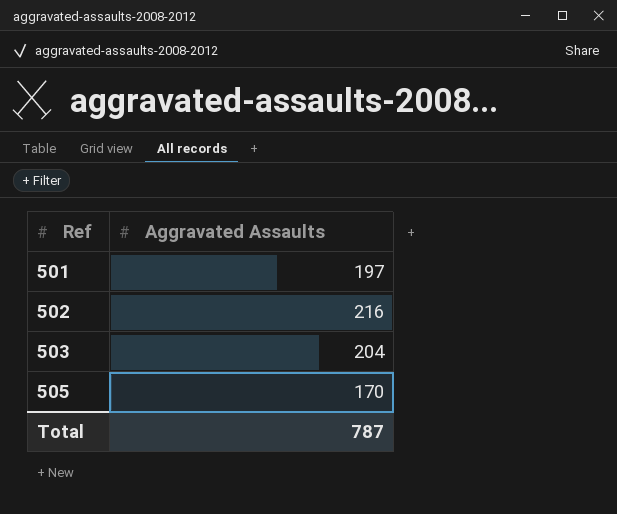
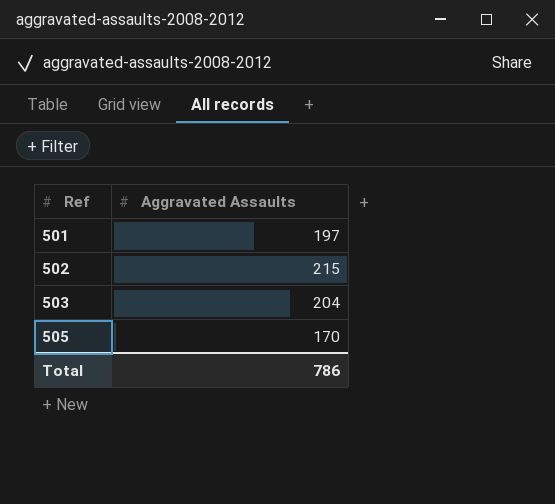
502 | Aggravated Assaults: 216 -> 215
Total | Aggravated Assaults: 787 -> 786

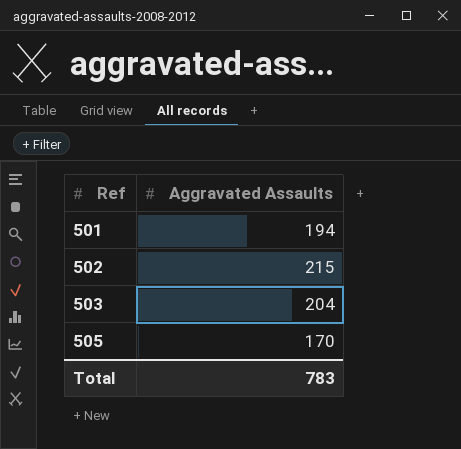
501 | Aggravated Assaults: 197 -> 194
Total | Aggravated Assaults: 786 -> 783

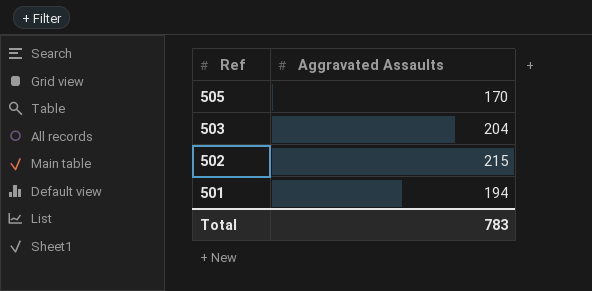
row order: Ref ascending -> Ref descending

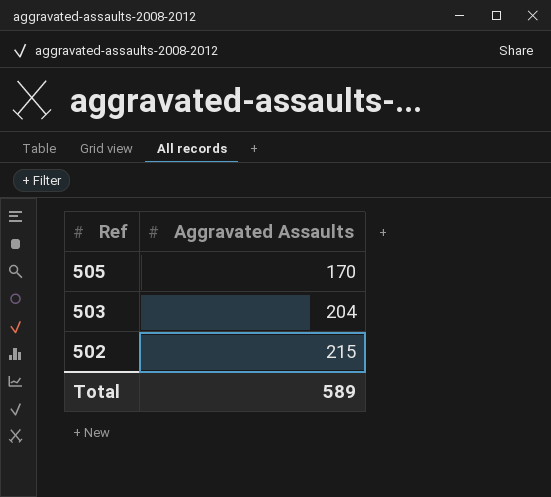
row 501: 194 -> none
Total | Aggravated Assaults: 783 -> 589

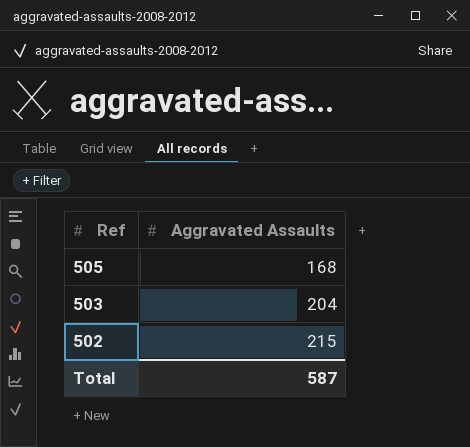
505 | Aggravated Assaults: 170 -> 168
Total | Aggravated Assaults: 589 -> 587

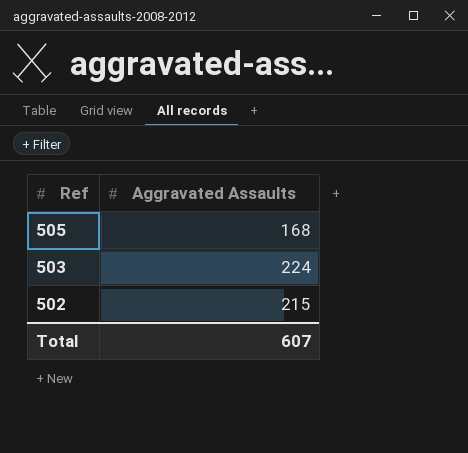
503 | Aggravated Assaults: 204 -> 224
Total | Aggravated Assaults: 587 -> 607

